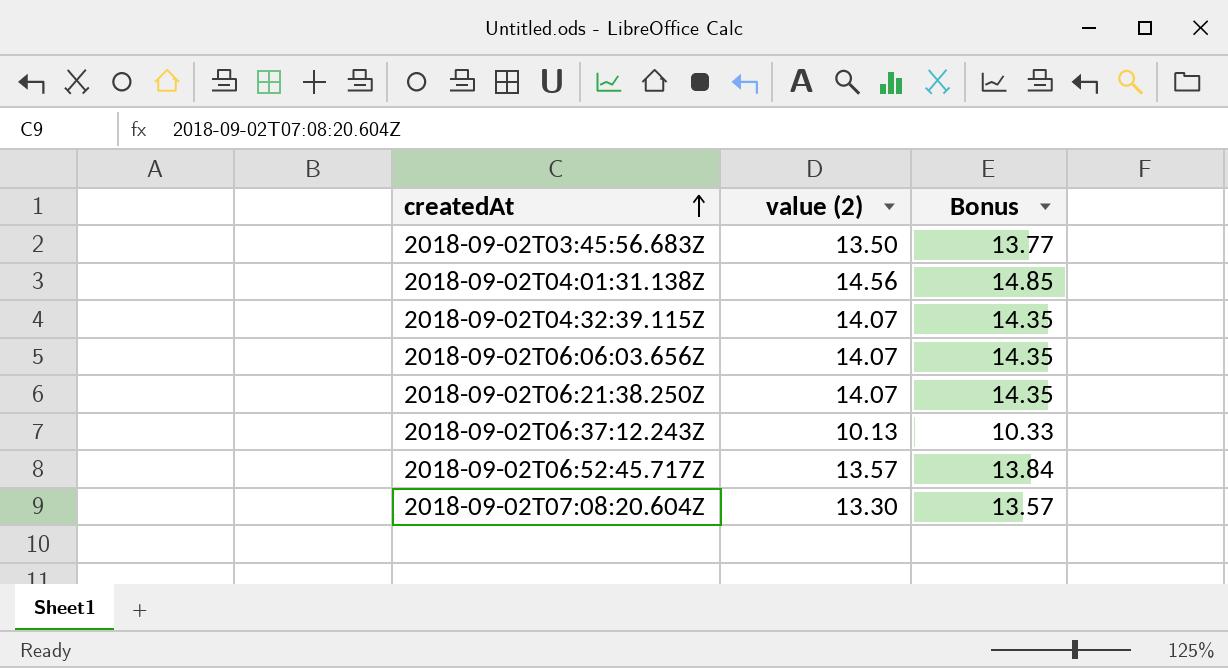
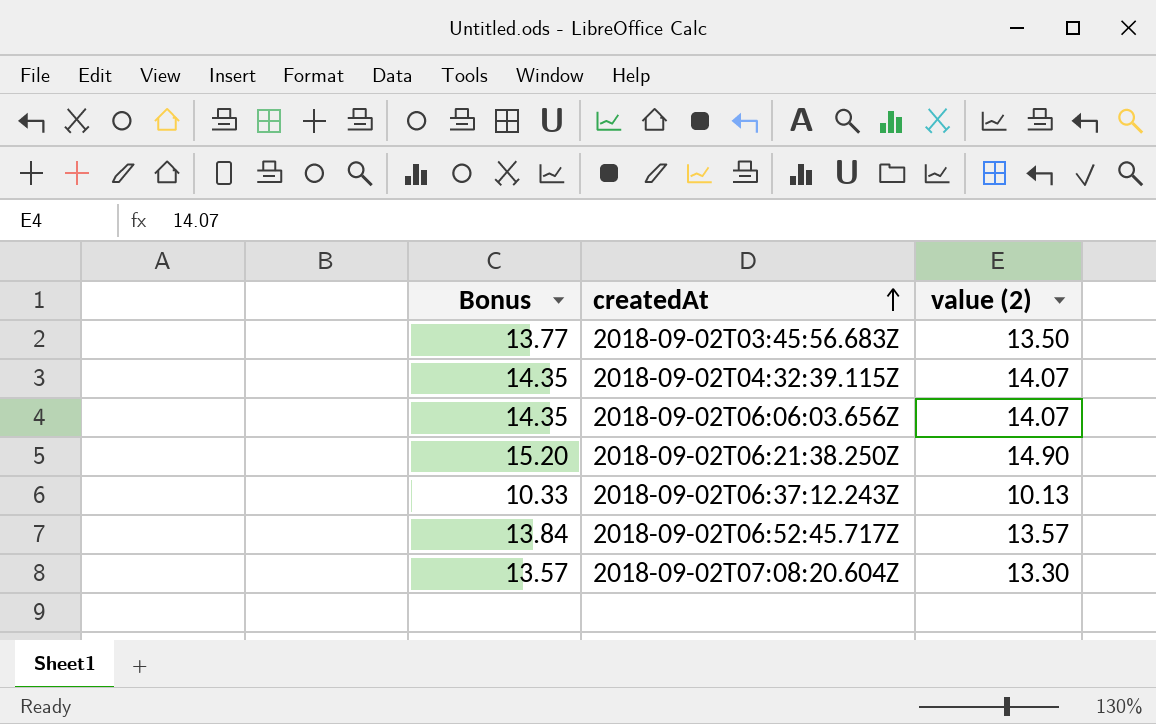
column Bonus | position: 3 -> 1
row 2018-09-02T04:01:31.138Z: 14.56 | 14.85 -> none
2018-09-02T06:21:38.250Z | Bonus: 14.35 -> 15.20
2018-09-02T06:21:38.250Z | value (2): 14.07 -> 14.90

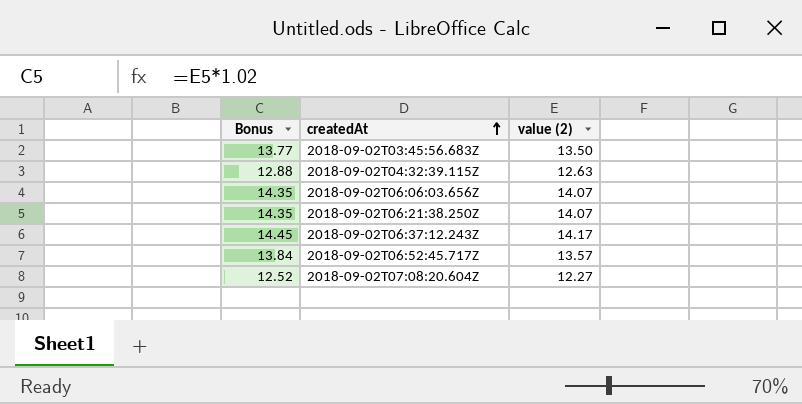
2018-09-02T04:32:39.115Z | Bonus: 14.35 -> 12.88
2018-09-02T04:32:39.115Z | value (2): 14.07 -> 12.63
2018-09-02T06:21:38.250Z | Bonus: 15.20 -> 14.35
2018-09-02T06:21:38.250Z | value (2): 14.90 -> 14.07
2018-09-02T06:37:12.243Z | Bonus: 10.33 -> 14.45
2018-09-02T06:37:12.243Z | value (2): 10.13 -> 14.17
2018-09-02T07:08:20.604Z | Bonus: 13.57 -> 12.52
2018-09-02T07:08:20.604Z | value (2): 13.30 -> 12.27

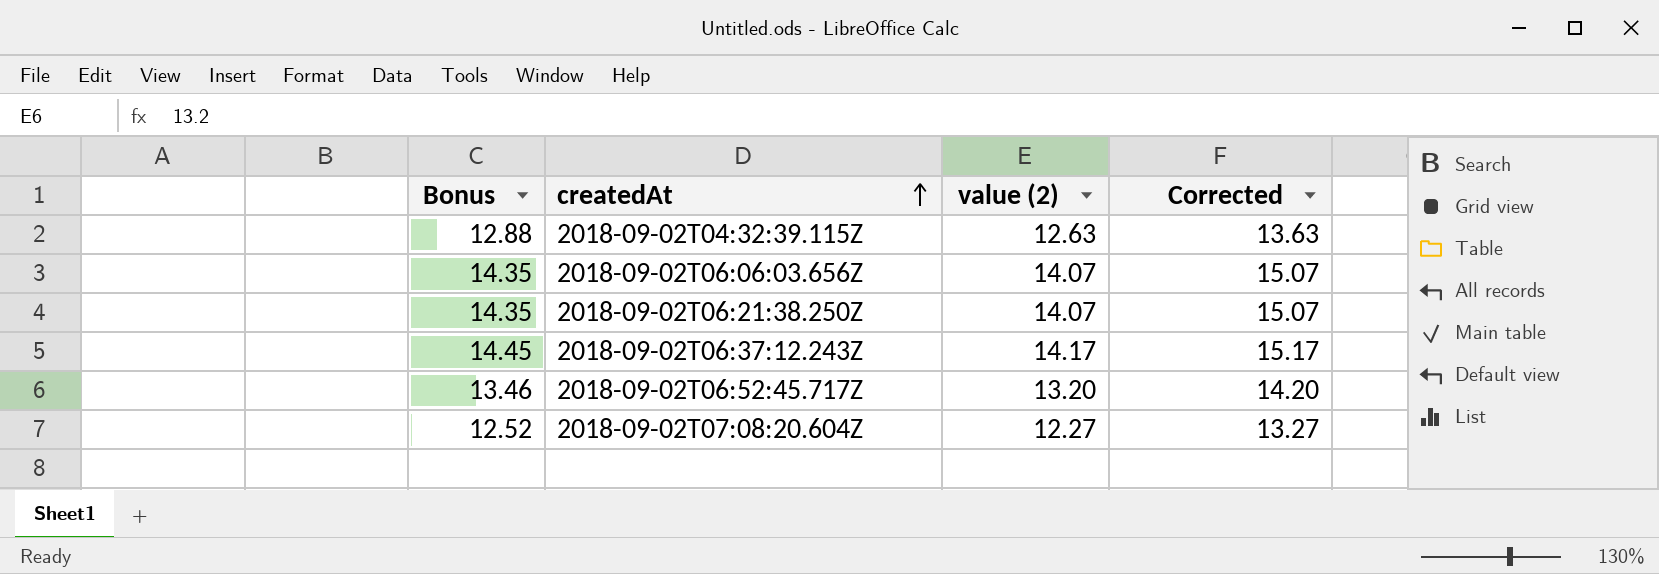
column Corrected | formula: none -> [value (2)] + 1
row 2018-09-02T03:45:56.683Z: 13.77 | 13.50 -> none
2018-09-02T06:52:45.717Z | Bonus: 13.84 -> 13.46
2018-09-02T06:52:45.717Z | value (2): 13.57 -> 13.20

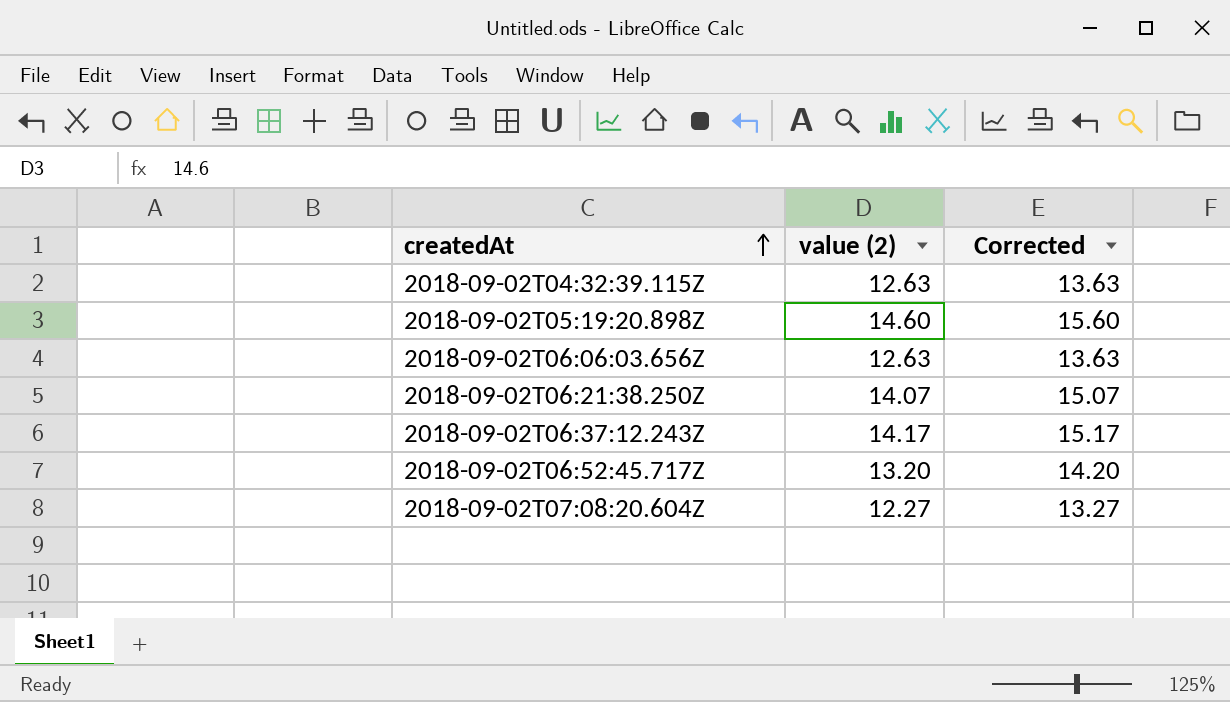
column Bonus | formula: [value (2)] * 1.02 -> none
row 2018-09-02T05:19:20.898Z: none -> 14.60 | 15.60
2018-09-02T06:06:03.656Z | value (2): 14.07 -> 12.63
2018-09-02T06:06:03.656Z | Corrected: 15.07 -> 13.63

